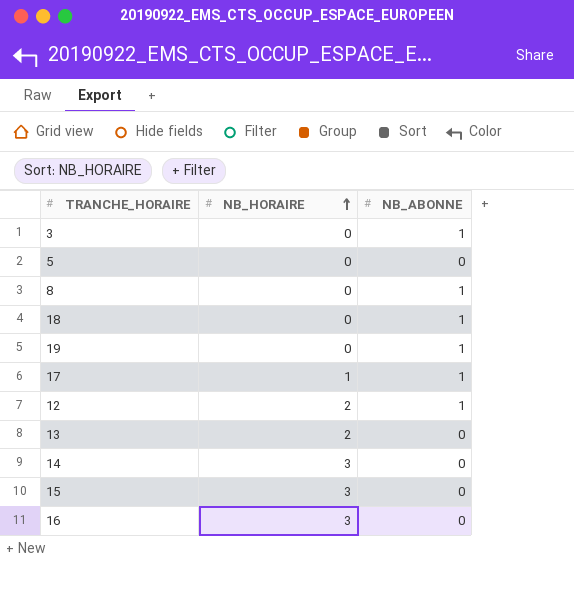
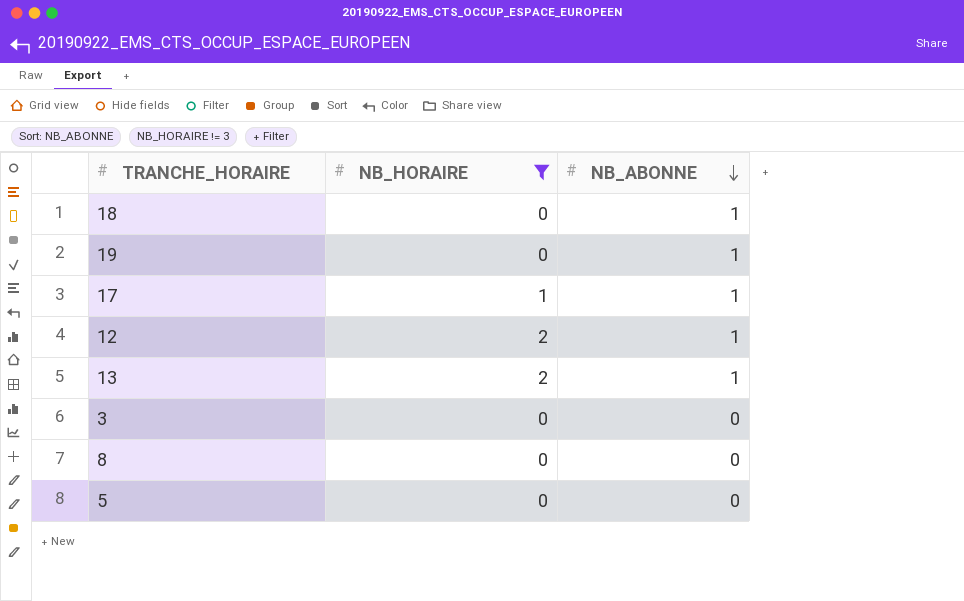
filter: none -> NB_HORAIRE != 3
row order: NB_HORAIRE ascending -> NB_ABONNE descending
13 | NB_ABONNE: 0 -> 1
3 | NB_ABONNE: 1 -> 0
8 | NB_ABONNE: 1 -> 0

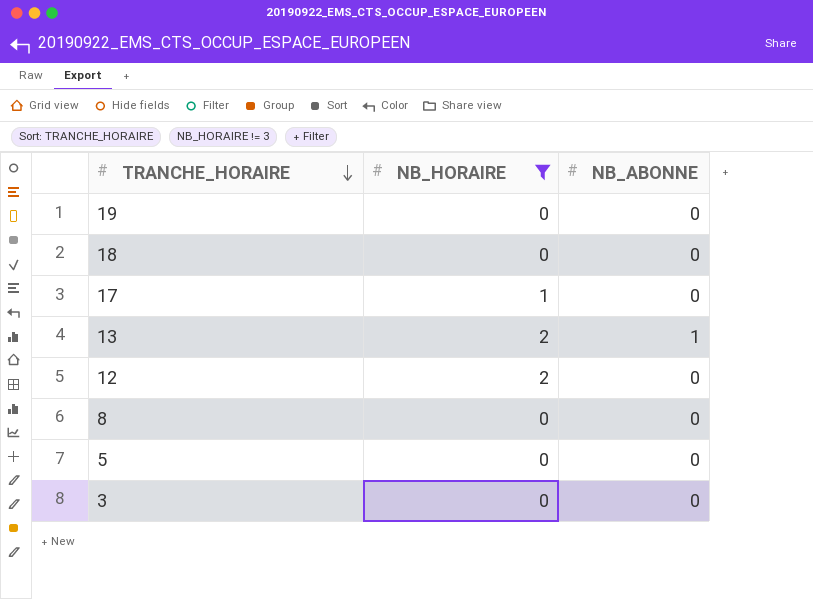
row order: NB_ABONNE descending -> TRANCHE_HORAIRE descending
19 | NB_ABONNE: 1 -> 0
18 | NB_ABONNE: 1 -> 0
17 | NB_ABONNE: 1 -> 0
12 | NB_ABONNE: 1 -> 0

